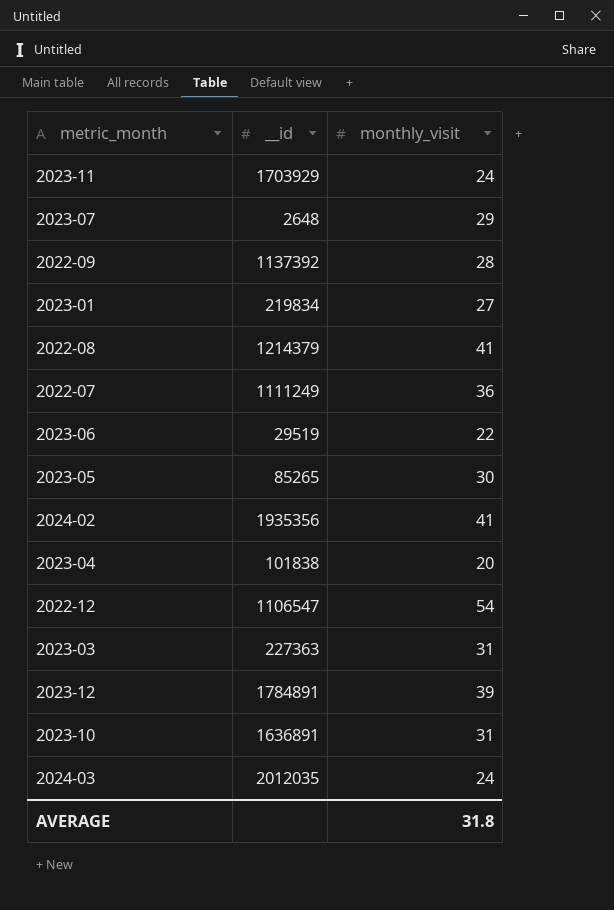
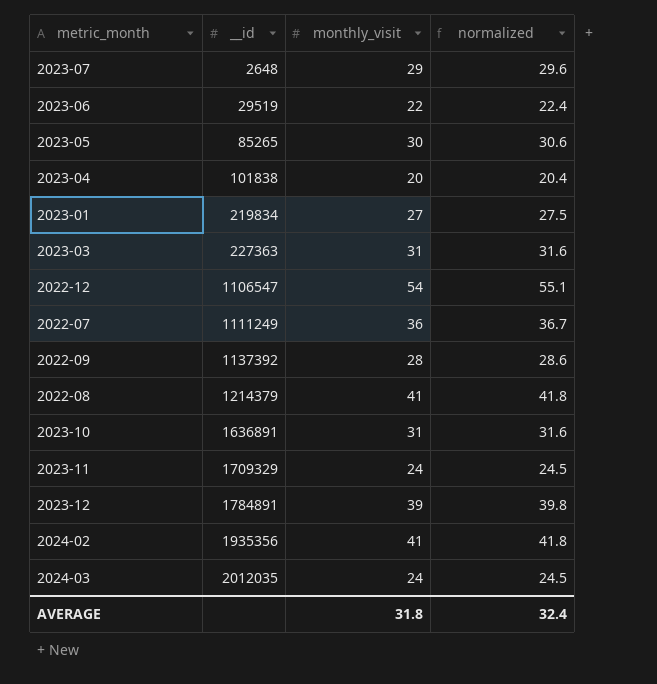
row order: none -> __id ascending
column normalized | formula: none -> [monthly_visit] * 1.02
2023-11 | __id: 1703929 -> 1709329

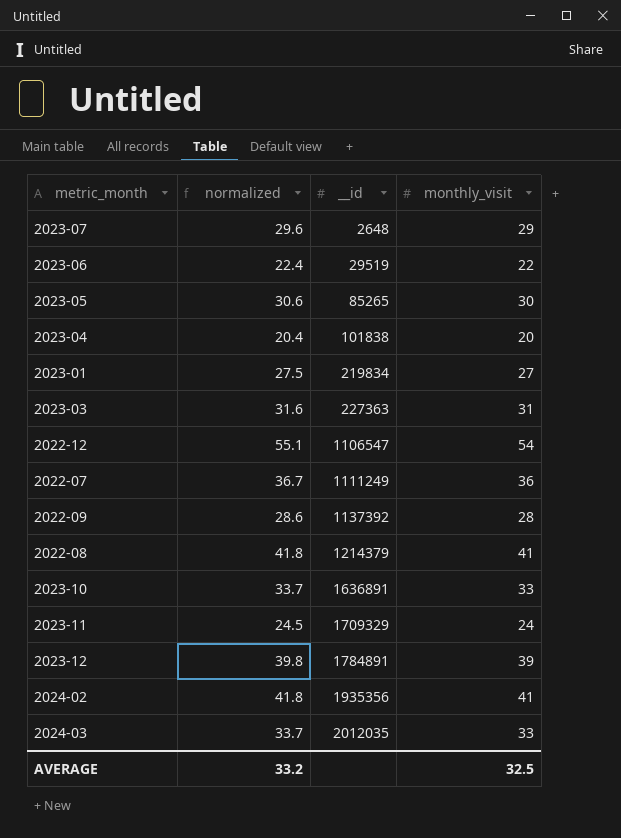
column normalized | position: 4 -> 2
2023-10 | normalized: 31.6 -> 33.7
2023-10 | monthly_visit: 31 -> 33
2024-03 | normalized: 24.5 -> 33.7
2024-03 | monthly_visit: 24 -> 33
AVERAGE | normalized: 32.4 -> 33.2
AVERAGE | monthly_visit: 31.8 -> 32.5

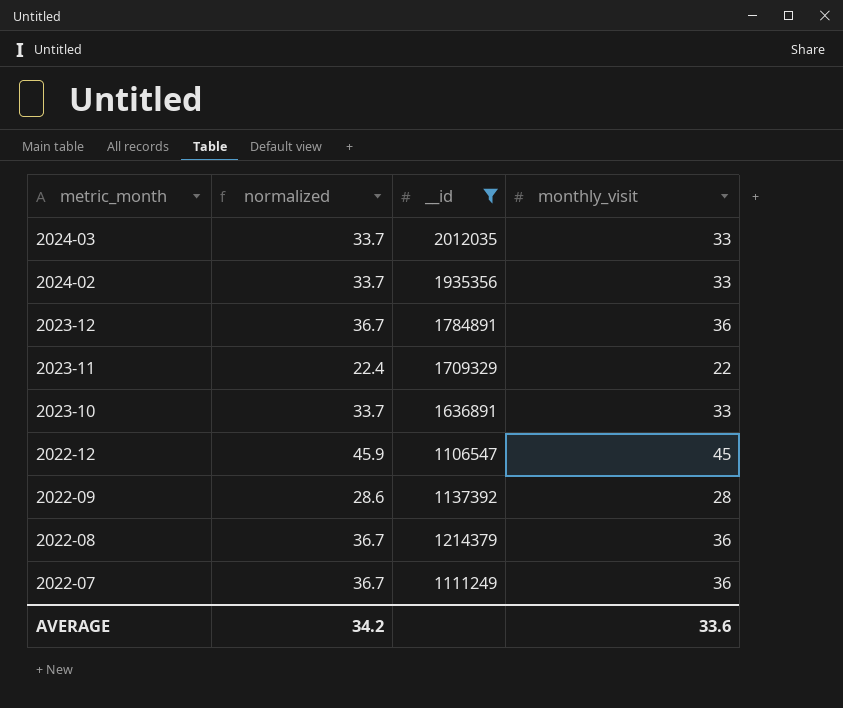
filter: none -> __id >= 1106547
row order: __id ascending -> metric_month descending
2024-02 | normalized: 41.8 -> 33.7
2024-02 | monthly_visit: 41 -> 33
2023-12 | normalized: 39.8 -> 36.7
2023-12 | monthly_visit: 39 -> 36
2023-11 | normalized: 24.5 -> 22.4
2023-11 | monthly_visit: 24 -> 22
2022-12 | normalized: 55.1 -> 45.9
2022-12 | monthly_visit: 54 -> 45
2022-08 | normalized: 41.8 -> 36.7
2022-08 | monthly_visit: 41 -> 36
AVERAGE | normalized: 33.2 -> 34.2
AVERAGE | monthly_visit: 32.5 -> 33.6

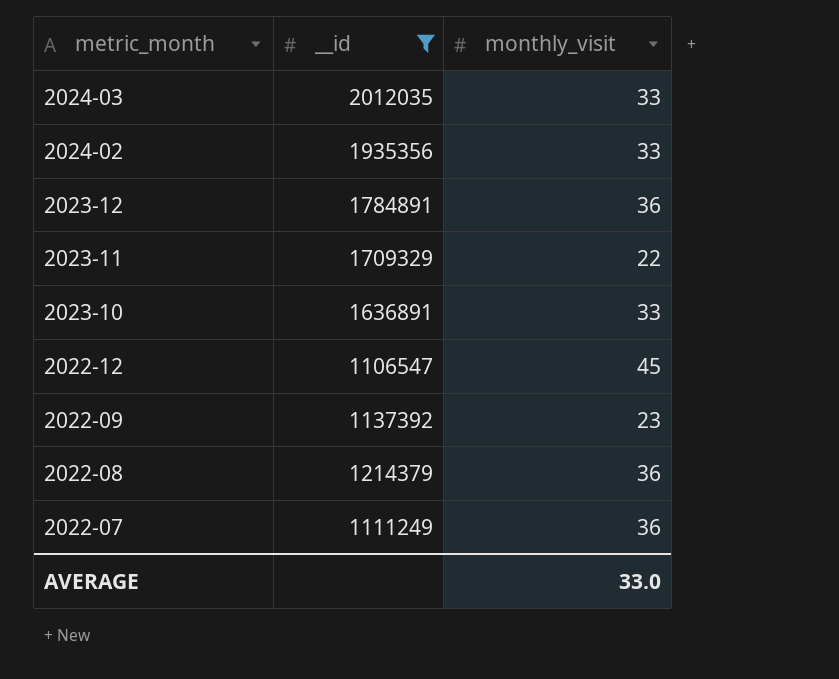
column normalized | formula: [monthly_visit] * 1.02 -> none
2022-09 | monthly_visit: 28 -> 23
AVERAGE | monthly_visit: 33.6 -> 33.0

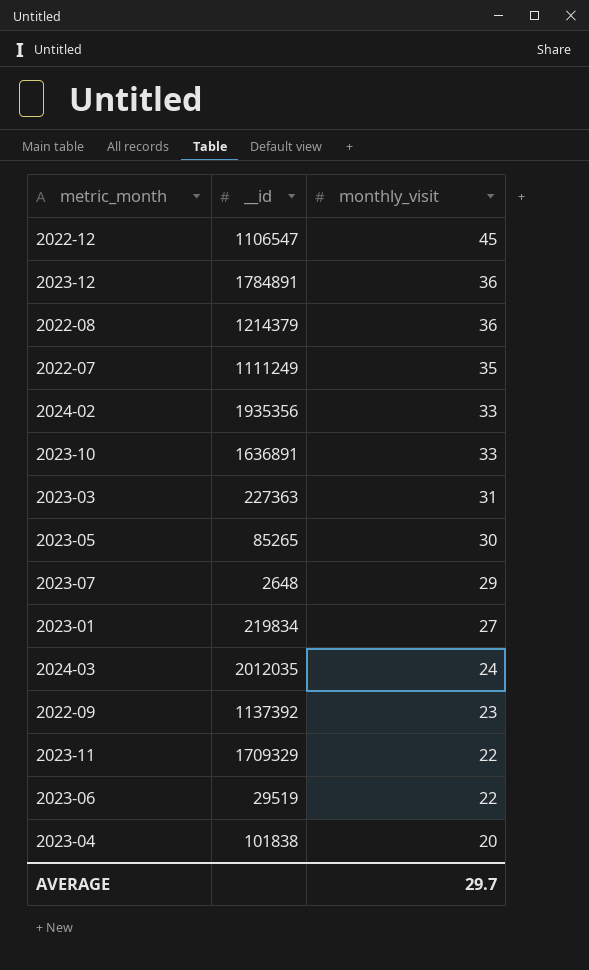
filter: __id >= 1106547 -> none
row order: metric_month descending -> monthly_visit descending
2022-07 | monthly_visit: 36 -> 35
2024-03 | monthly_visit: 33 -> 24
AVERAGE | monthly_visit: 33.0 -> 29.7

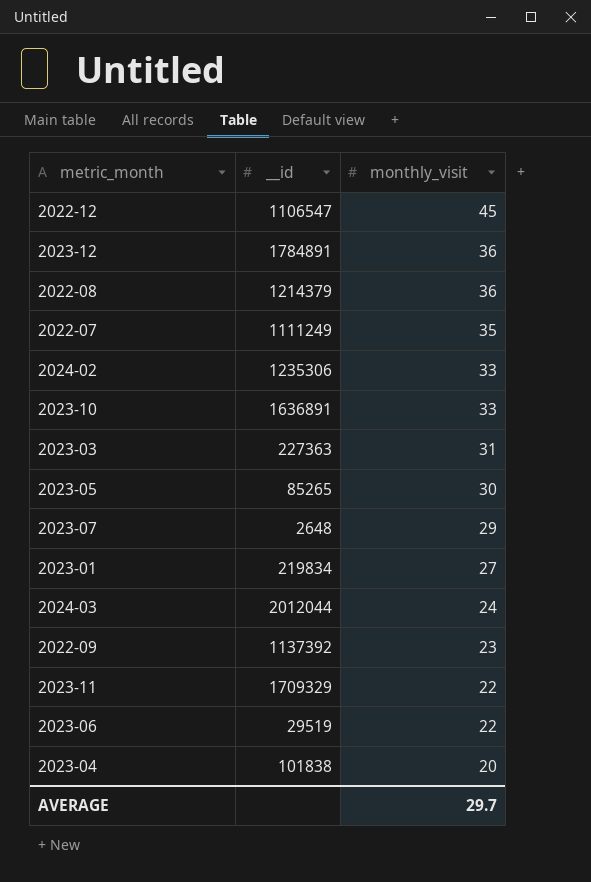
2024-02 | __id: 1935356 -> 1235306
2024-03 | __id: 2012035 -> 2012044

